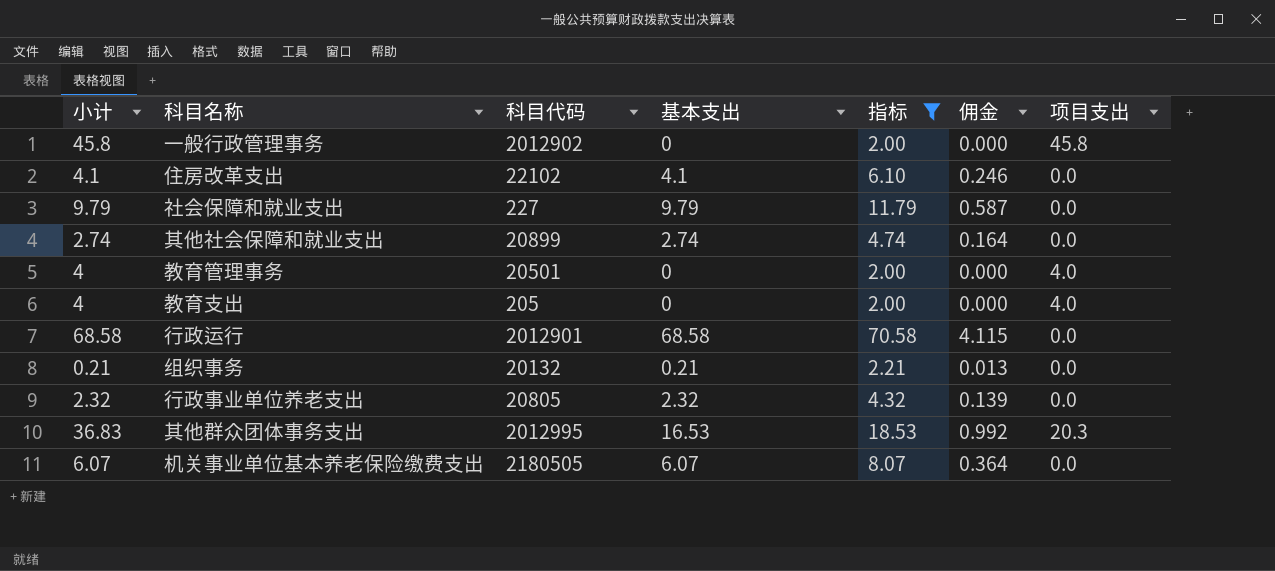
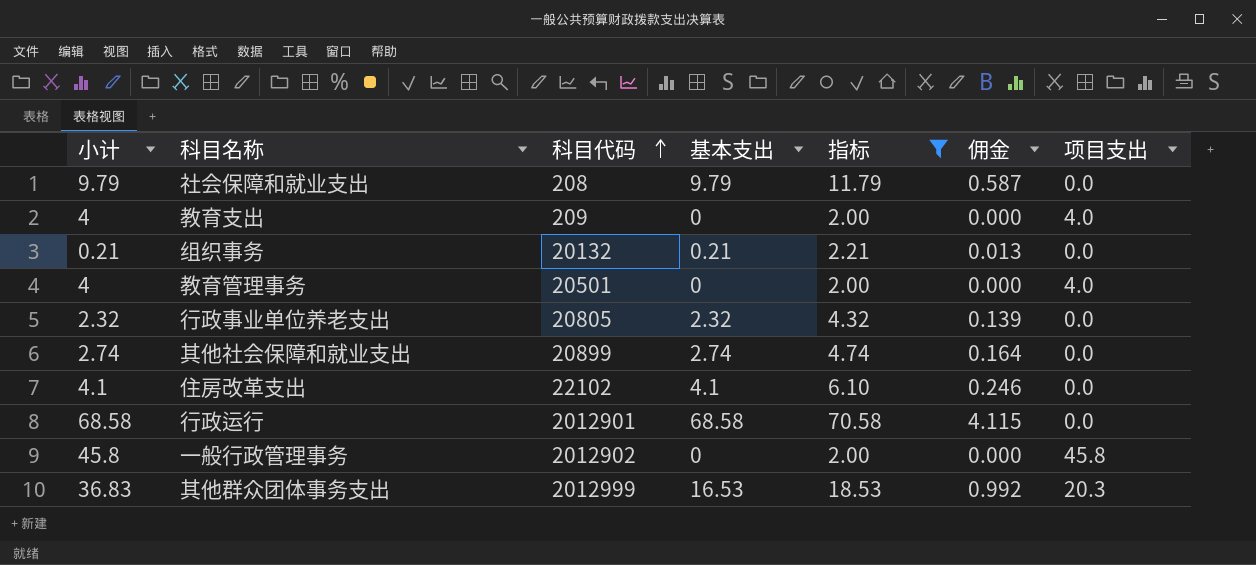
row order: none -> 科目代码 ascending
row 机关事业单位基本养老保险缴费支出: 6.07 | 2180505 | 6.07 | 8.07 | 0.364 | 0.0 -> none
社会保障和就业支出 | 科目代码: 227 -> 208
教育支出 | 科目代码: 205 -> 209
其他群众团体事务支出 | 科目代码: 2012995 -> 2012999

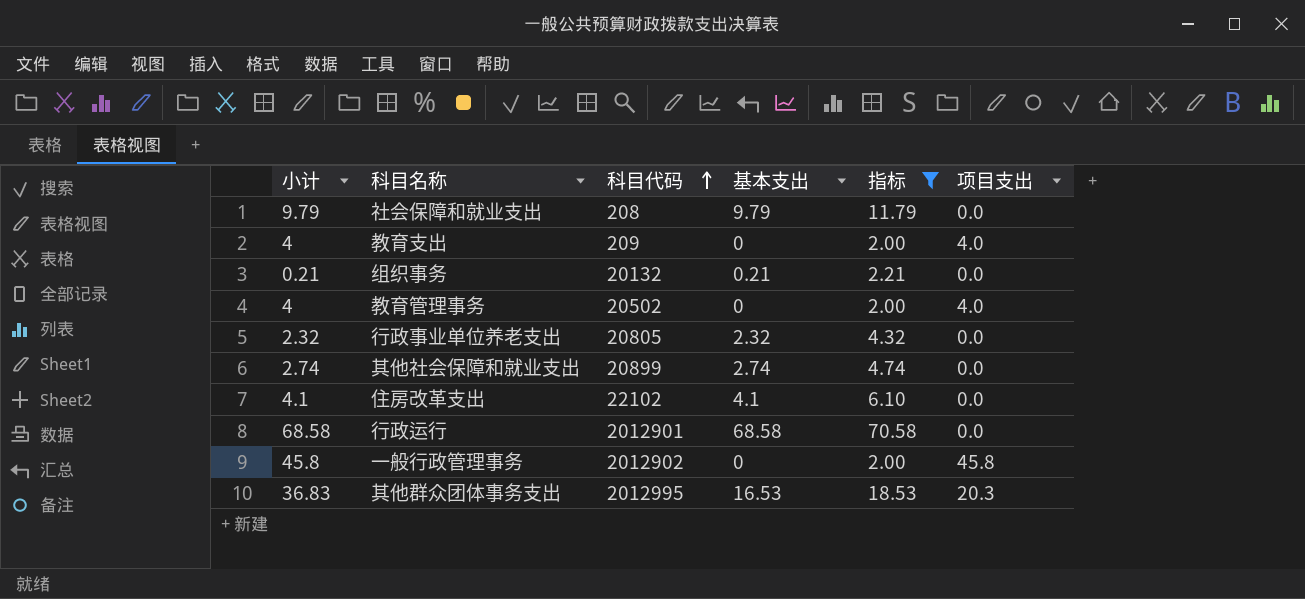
column 佣金 | formula: [基本支出] * 0.06 -> none
教育管理事务 | 科目代码: 20501 -> 20502
其他群众团体事务支出 | 科目代码: 2012999 -> 2012995

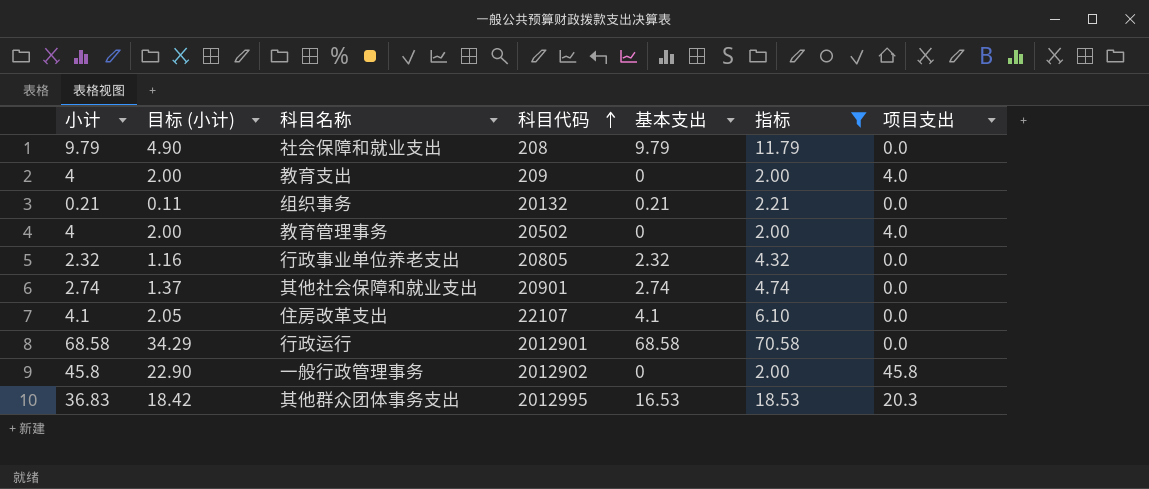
column 目标 (小计) | formula: none -> [小计] * 0.5
其他社会保障和就业支出 | 科目代码: 20899 -> 20901
住房改革支出 | 科目代码: 22102 -> 22107

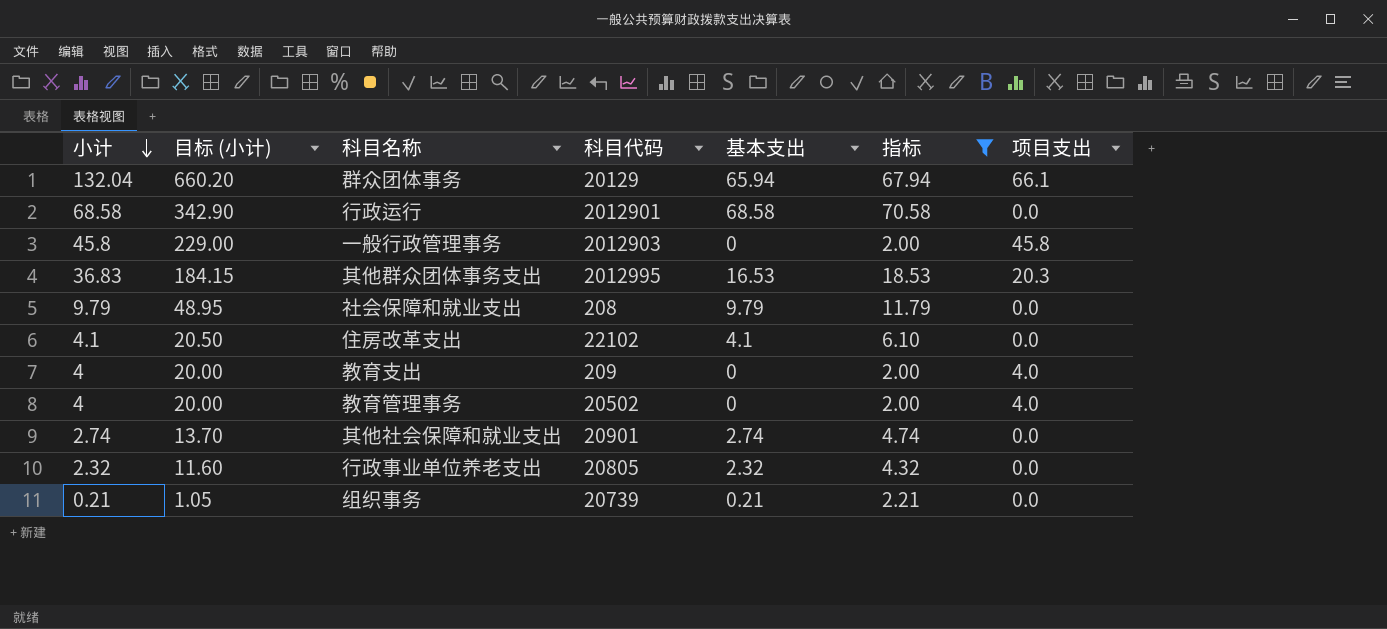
row order: 科目代码 ascending -> 小计 descending
column 目标 (小计) | formula: [小计] * 0.5 -> [小计] * 5
row 群众团体事务: none -> 132.04 | 660.20 | 20129 | 65.94 | 67.94 | 66.1
一般行政管理事务 | 科目代码: 2012902 -> 2012903
住房改革支出 | 科目代码: 22107 -> 22102
组织事务 | 科目代码: 20132 -> 20739

